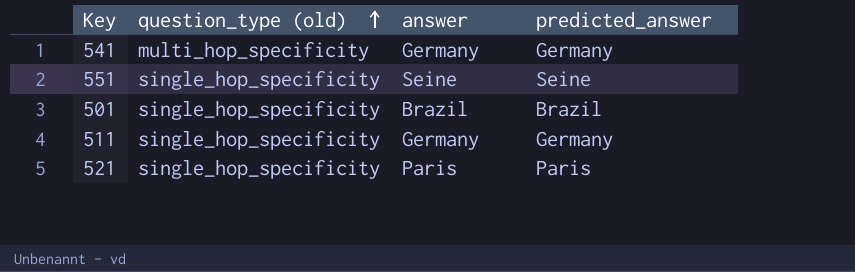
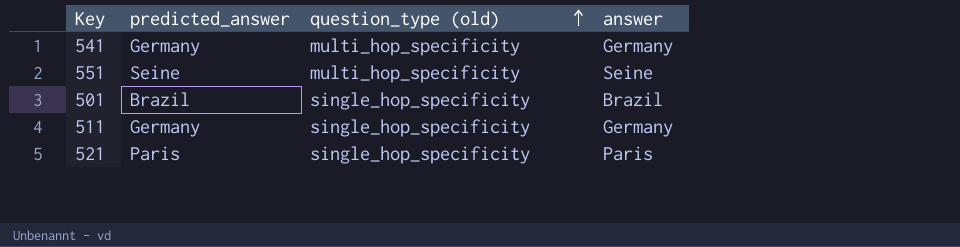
column predicted_answer | position: 4 -> 2
551 | question_type (old): single_hop_specificity -> multi_hop_specificity

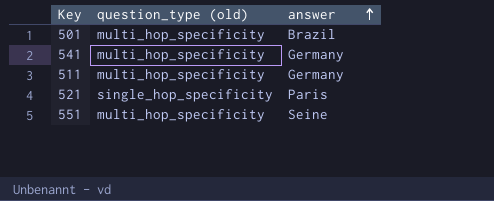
row order: question_type (old) ascending -> answer ascending
column predicted_answer | position: 2 -> none
501 | question_type (old): single_hop_specificity -> multi_hop_specificity
511 | question_type (old): single_hop_specificity -> multi_hop_specificity

